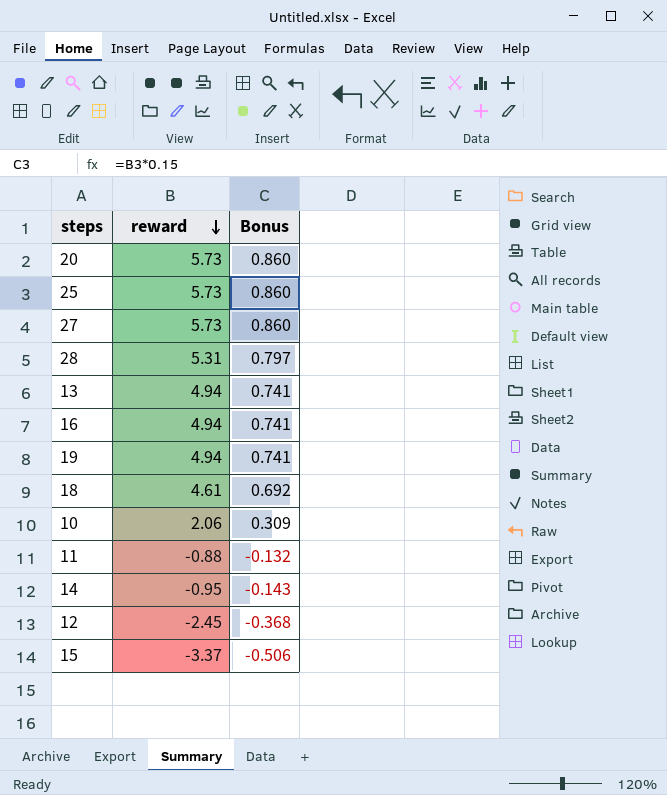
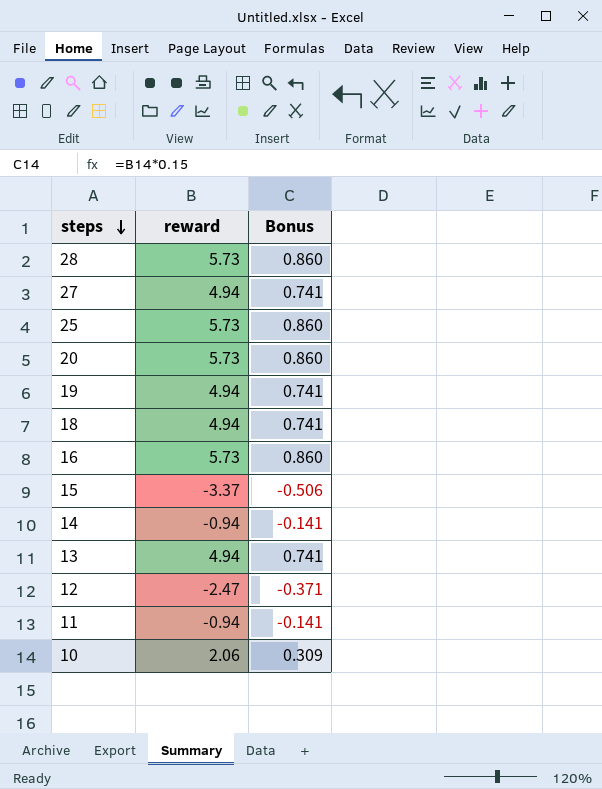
row order: reward descending -> steps descending
28 | reward: 5.31 -> 5.73
28 | Bonus: 0.797 -> 0.860
27 | reward: 5.73 -> 4.94
27 | Bonus: 0.860 -> 0.741
18 | reward: 4.61 -> 4.94
18 | Bonus: 0.692 -> 0.741
16 | reward: 4.94 -> 5.73
16 | Bonus: 0.741 -> 0.860
14 | reward: -0.95 -> -0.94
14 | Bonus: -0.143 -> -0.141
12 | reward: -2.45 -> -2.47
12 | Bonus: -0.368 -> -0.371
11 | reward: -0.88 -> -0.94
11 | Bonus: -0.132 -> -0.141

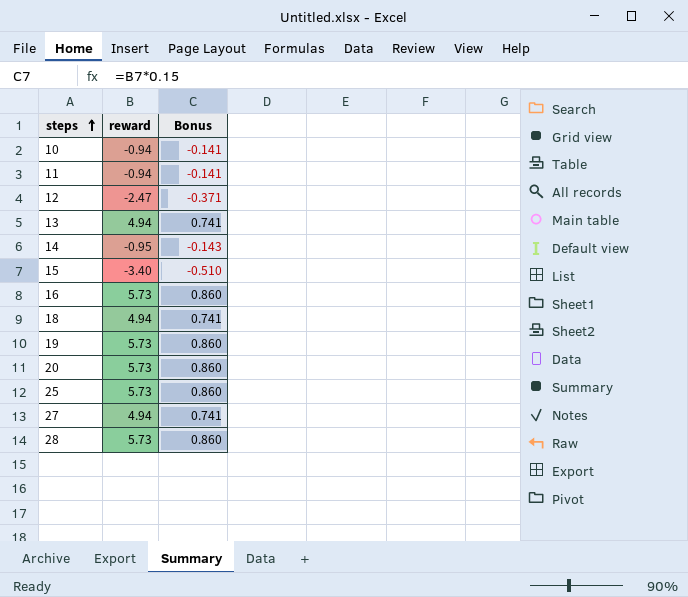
row order: steps descending -> steps ascending
10 | reward: 2.06 -> -0.94
10 | Bonus: 0.309 -> -0.141
14 | reward: -0.94 -> -0.95
14 | Bonus: -0.141 -> -0.143
15 | reward: -3.37 -> -3.40
15 | Bonus: -0.506 -> -0.510
19 | reward: 4.94 -> 5.73
19 | Bonus: 0.741 -> 0.860

